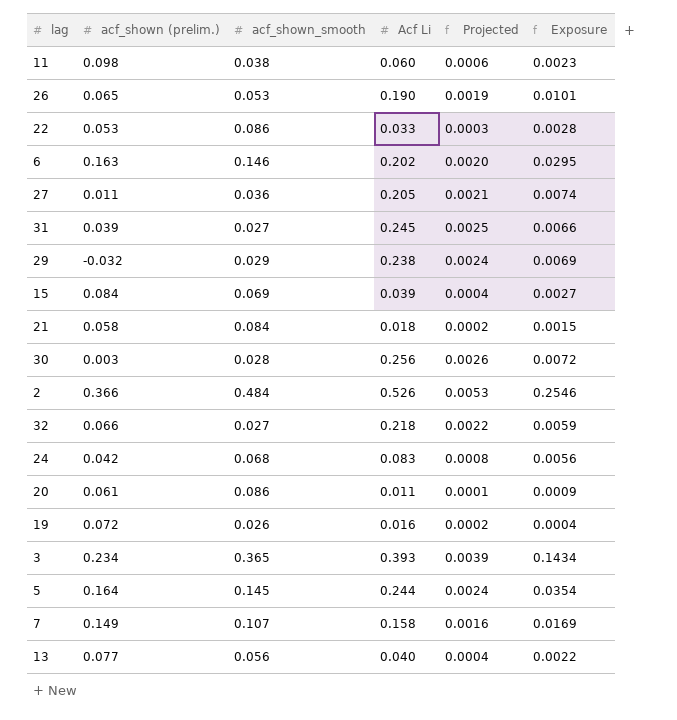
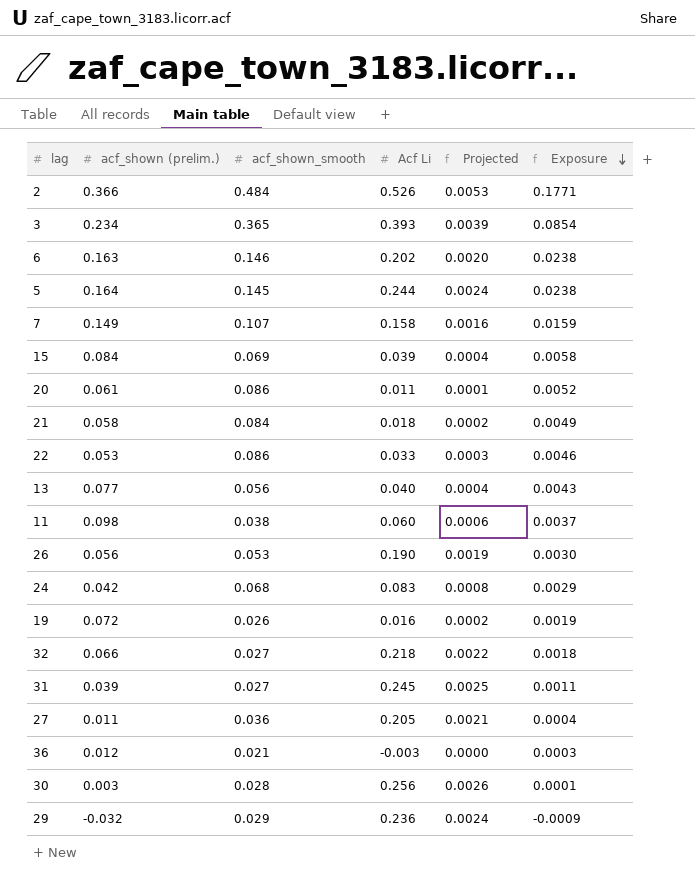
row order: none -> Exposure descending
column Exposure | formula: [acf_shown_smooth] * [Acf Li] -> [acf_shown (prelim.)] * [acf_shown_smooth]
26 | acf_shown (prelim.): 0.065 -> 0.056
row 36: none -> 0.012 | 0.021 | -0.003 | 0.0000 | 0.0003
29 | Acf Li: 0.238 -> 0.236

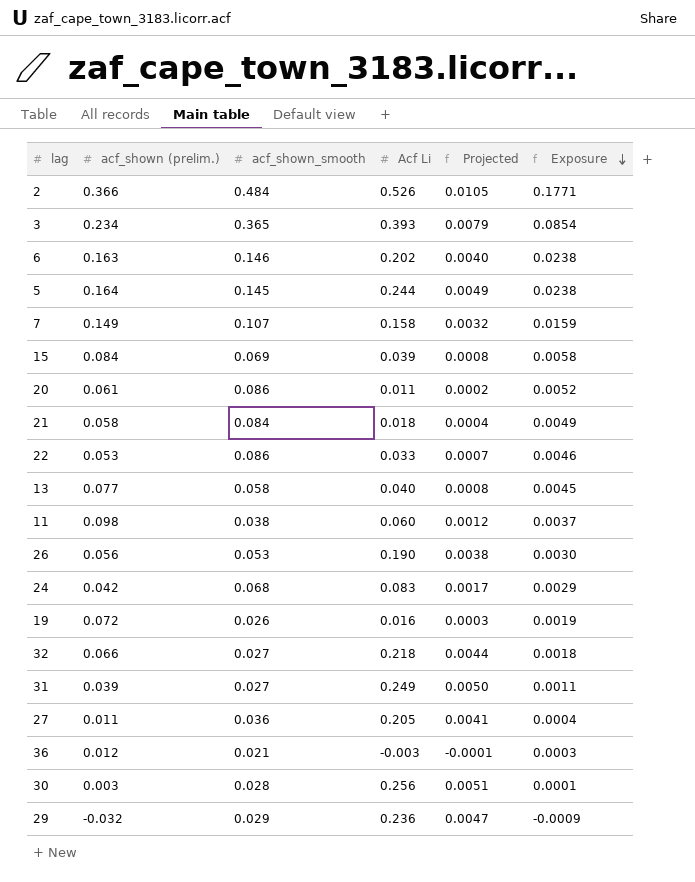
column Projected | formula: [Acf Li] * 0.01 -> [Acf Li] * 0.02
13 | acf_shown_smooth: 0.056 -> 0.058
13 | Exposure: 0.0043 -> 0.0045
31 | Acf Li: 0.245 -> 0.249

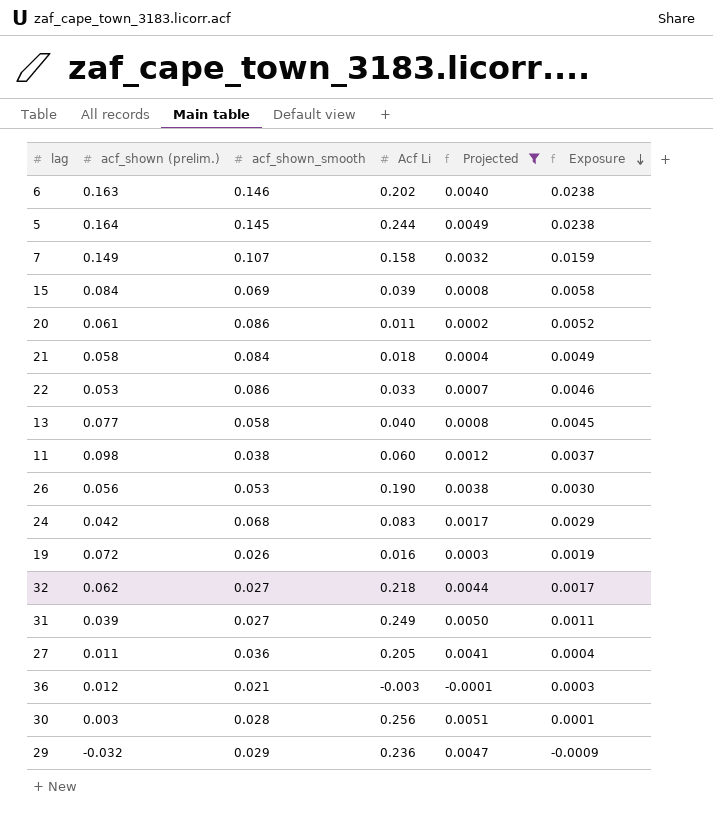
filter: none -> Projected <= 0.0051
32 | acf_shown (prelim.): 0.066 -> 0.062
32 | Exposure: 0.0018 -> 0.0017

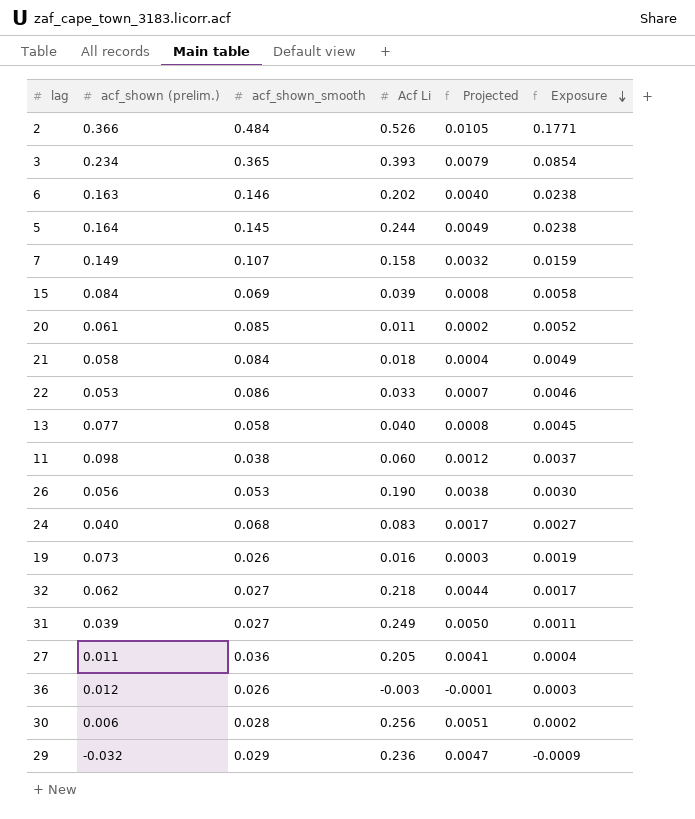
filter: Projected <= 0.0051 -> none
20 | acf_shown_smooth: 0.086 -> 0.085
24 | acf_shown (prelim.): 0.042 -> 0.040
24 | Exposure: 0.0029 -> 0.0027
19 | acf_shown (prelim.): 0.072 -> 0.073
36 | acf_shown_smooth: 0.021 -> 0.026
30 | acf_shown (prelim.): 0.003 -> 0.006
30 | Exposure: 0.0001 -> 0.0002

